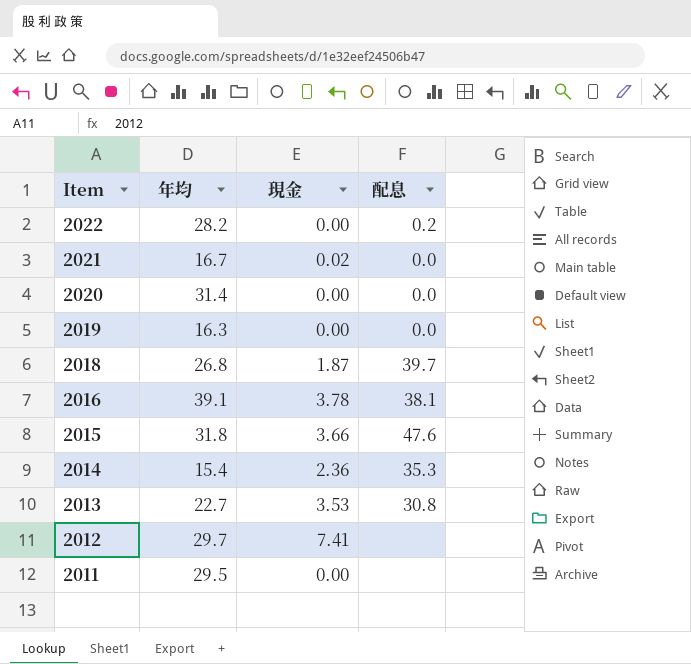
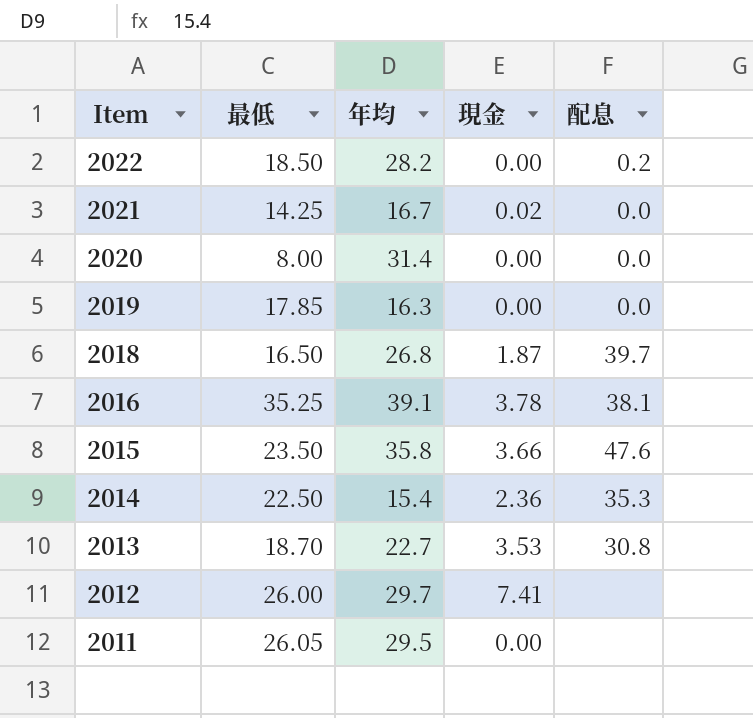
column 最低 | position: none -> 2
2015 | 年均: 31.8 -> 35.8

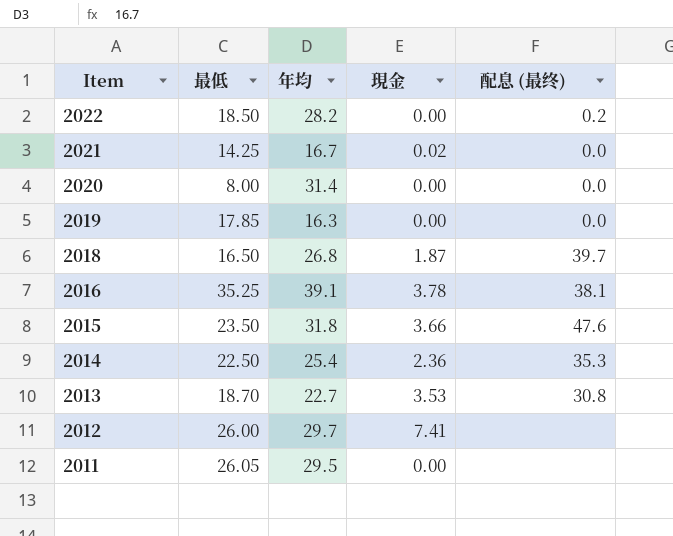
column name: 配息 -> 配息 (最终)
2015 | 年均: 35.8 -> 31.8
2014 | 年均: 15.4 -> 25.4

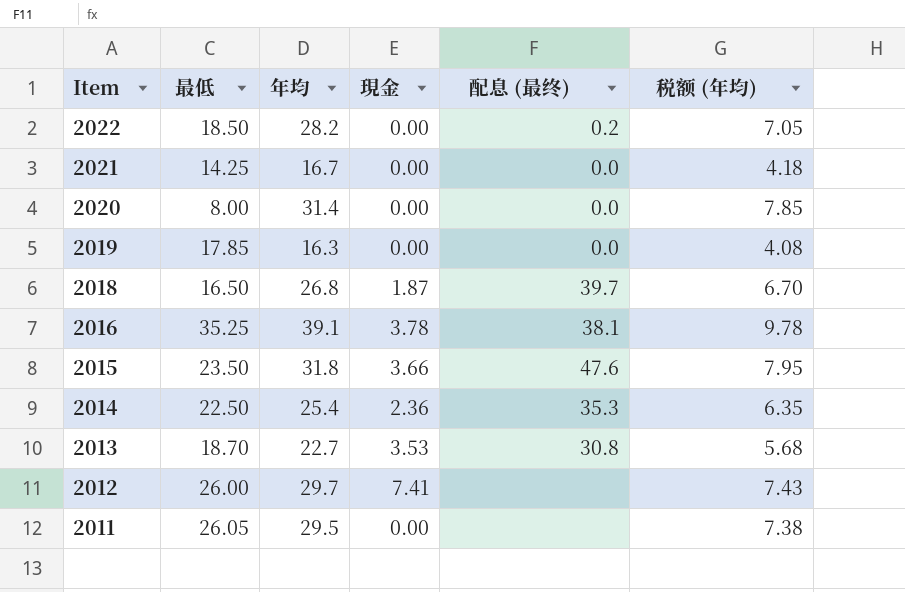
column 税额 (年均) | formula: none -> [年均] * 0.25
2021 | 現金: 0.02 -> 0.00

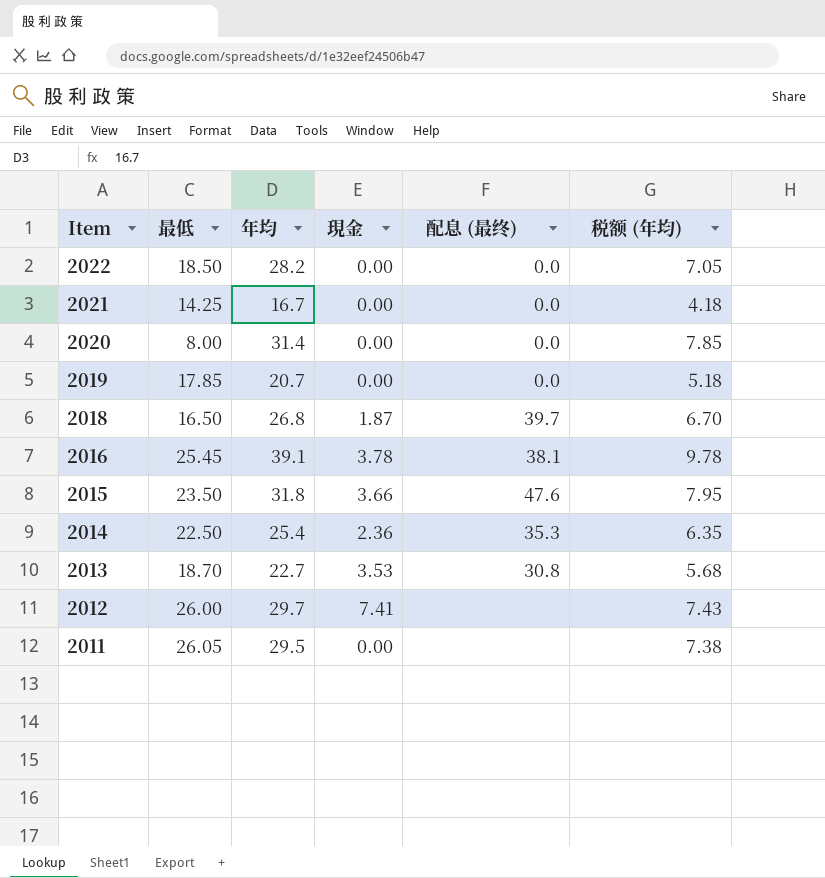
2022 | 配息 (最终): 0.2 -> 0.0
2019 | 年均: 16.3 -> 20.7
2019 | 税额 (年均): 4.08 -> 5.18
2016 | 最低: 35.25 -> 25.45

